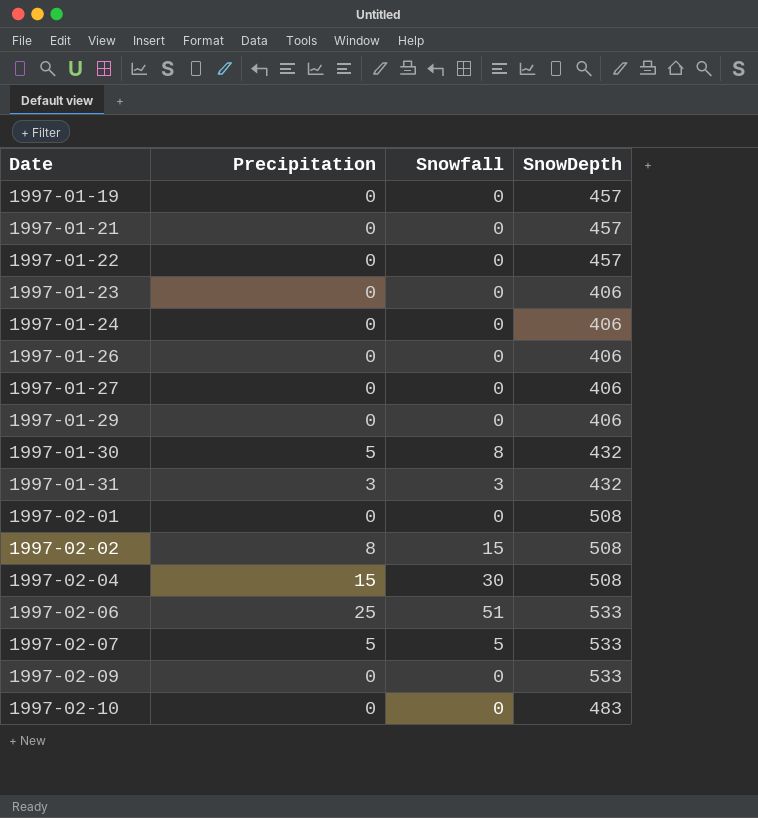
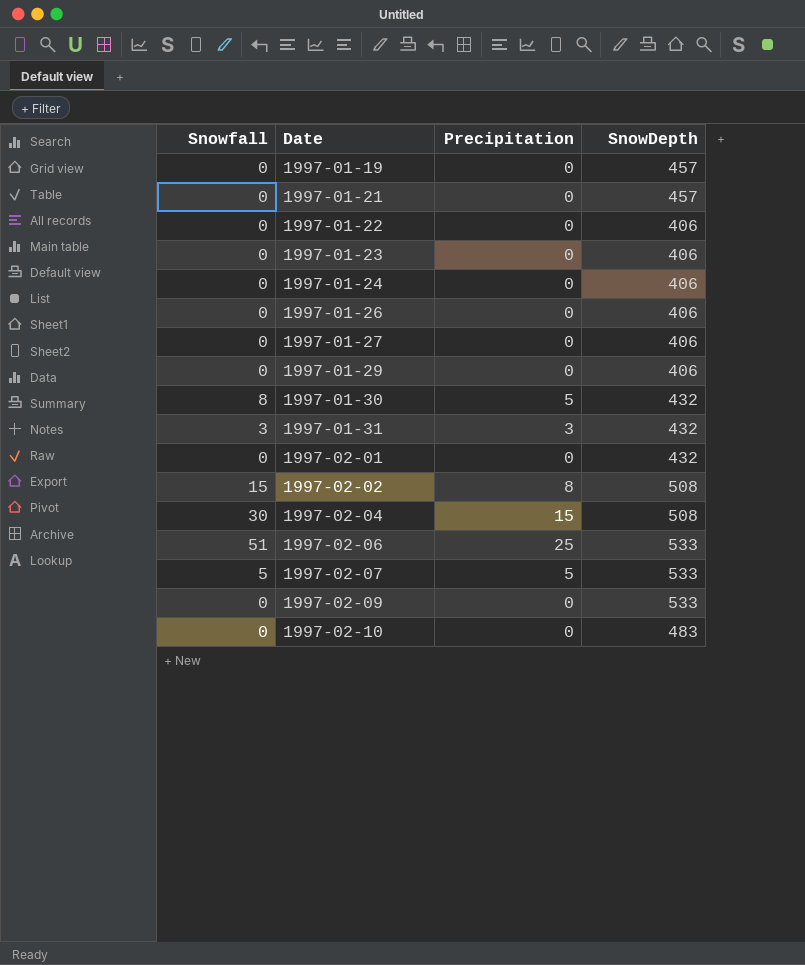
column Snowfall | position: 3 -> 1
1997-01-22 | SnowDepth: 457 -> 406
1997-02-01 | SnowDepth: 508 -> 432

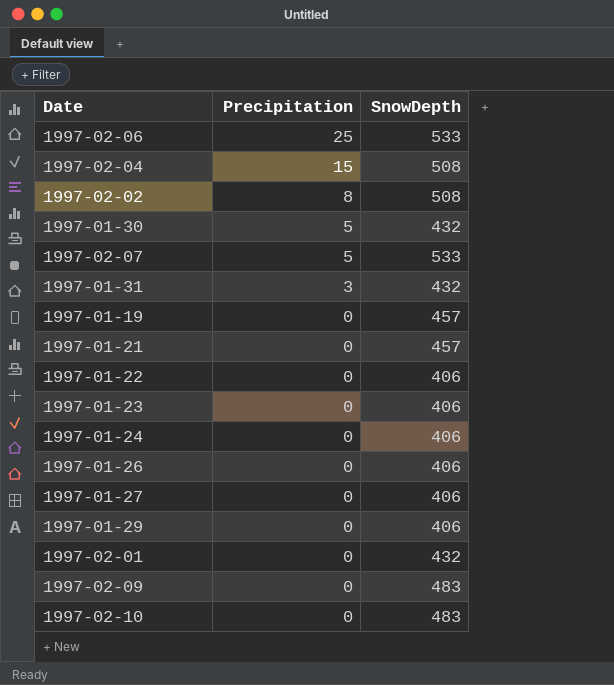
row order: Date ascending -> Precipitation descending
column Snowfall | position: 1 -> none
1997-02-09 | SnowDepth: 533 -> 483

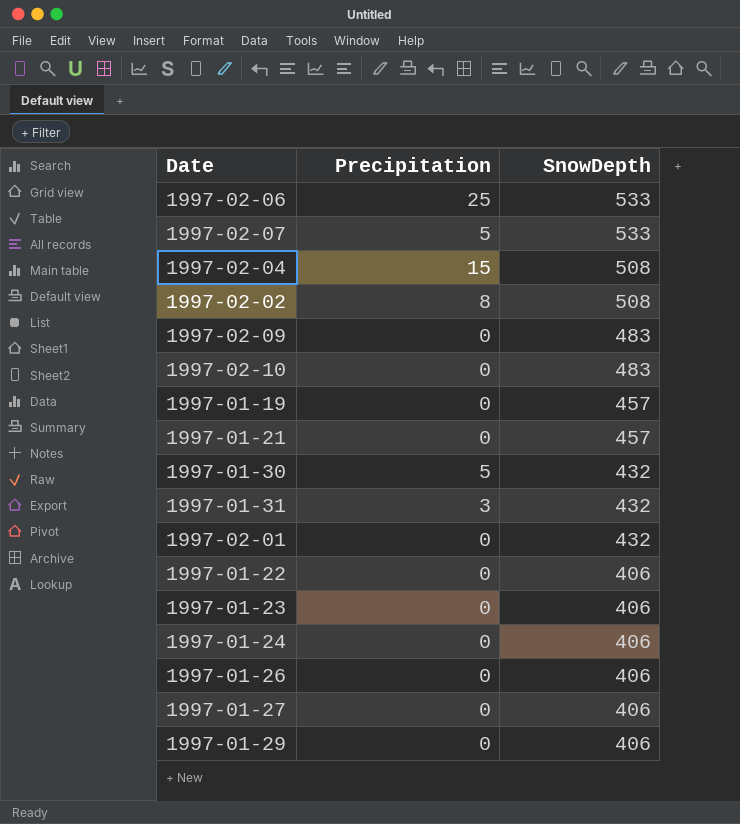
row order: Precipitation descending -> SnowDepth descending

